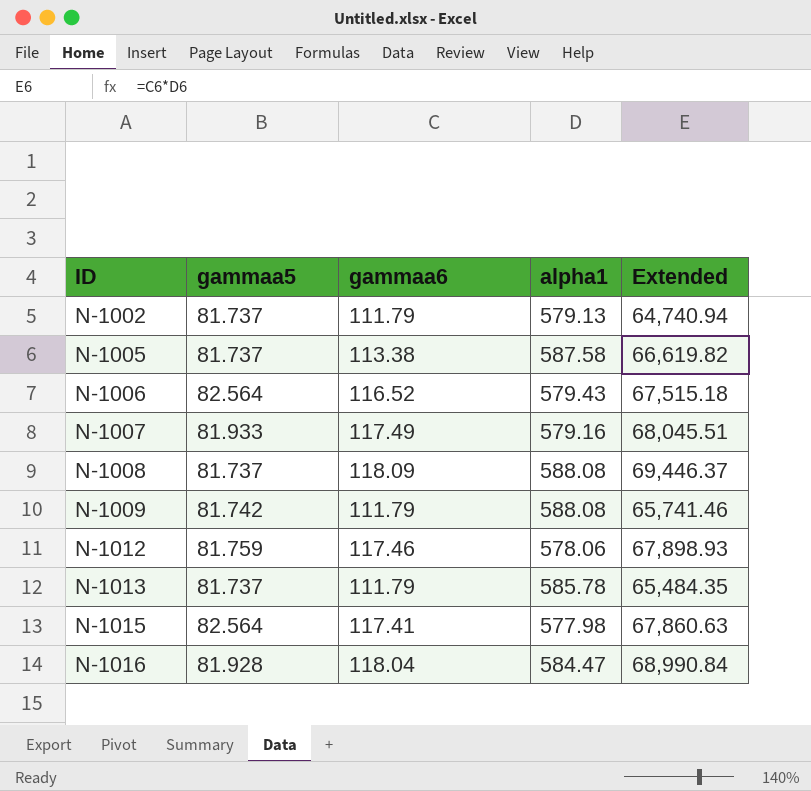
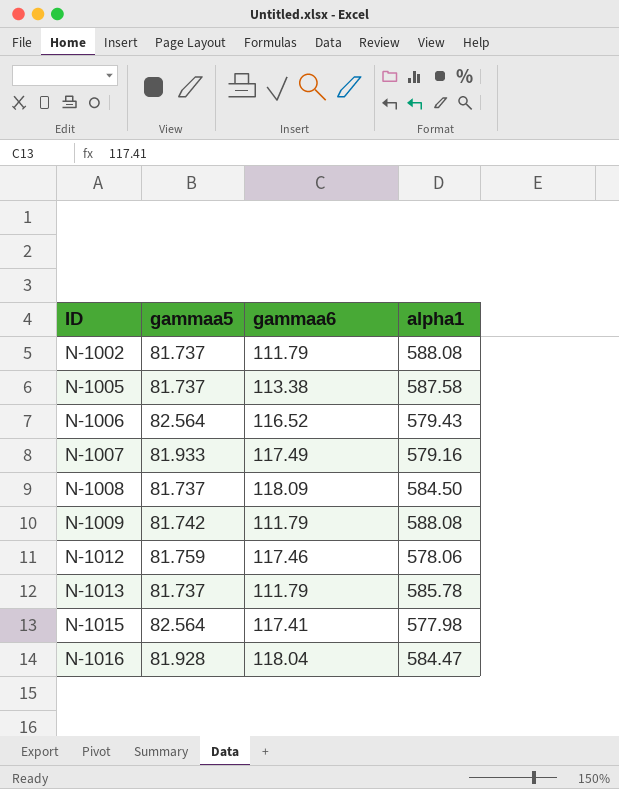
column Extended | formula: [gammaa6] * [alpha1] -> none
N-1002 | alpha1: 579.13 -> 588.08
N-1008 | alpha1: 588.08 -> 584.50

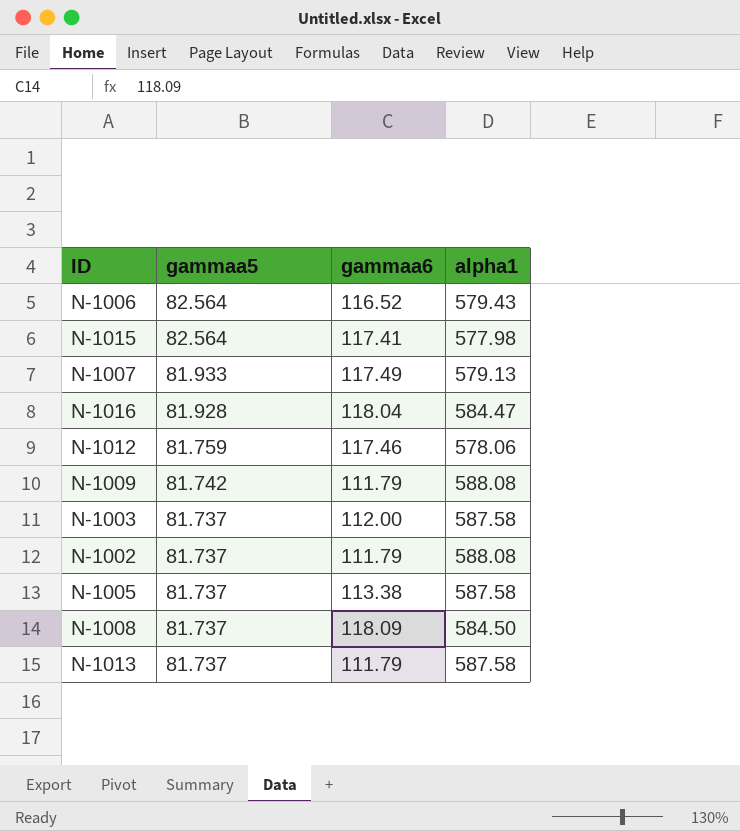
row order: ID ascending -> gammaa5 descending
N-1007 | alpha1: 579.16 -> 579.13
row N-1003: none -> 81.737 | 112.00 | 587.58
N-1013 | alpha1: 585.78 -> 587.58

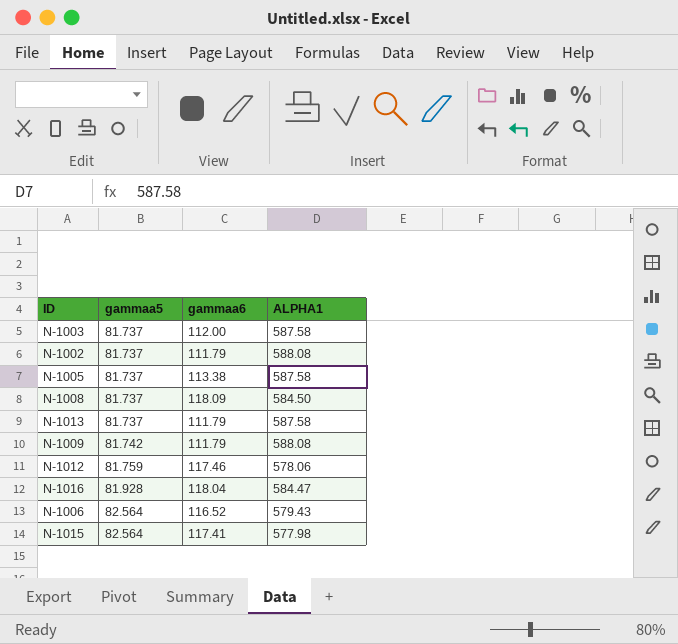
row order: gammaa5 descending -> gammaa5 ascending
column name: alpha1 -> ALPHA1
row N-1007: 81.933 | 117.49 | 579.13 -> none

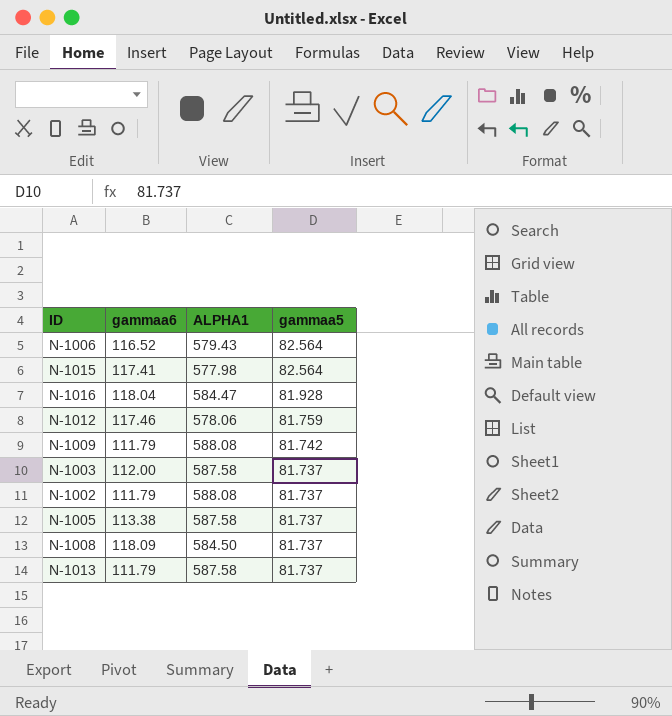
row order: gammaa5 ascending -> gammaa5 descending
column gammaa5 | position: 2 -> 4

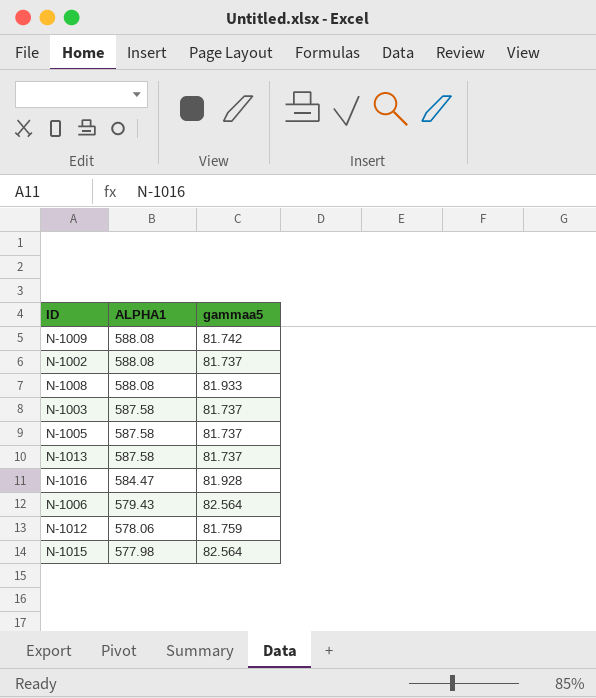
row order: gammaa5 descending -> ALPHA1 descending
column gammaa6 | position: 2 -> none
N-1008 | ALPHA1: 584.50 -> 588.08
N-1008 | gammaa5: 81.737 -> 81.933

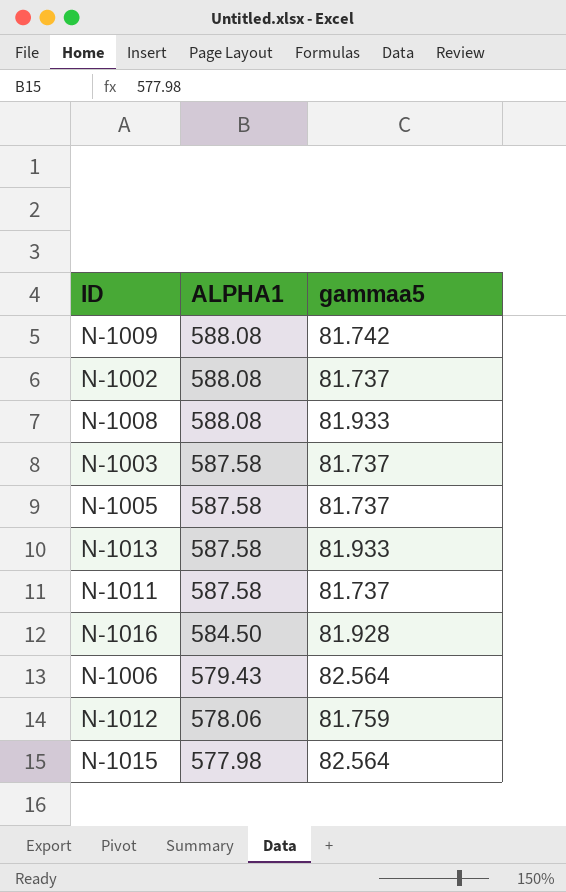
N-1013 | gammaa5: 81.737 -> 81.933
row N-1011: none -> 587.58 | 81.737
N-1016 | ALPHA1: 584.47 -> 584.50

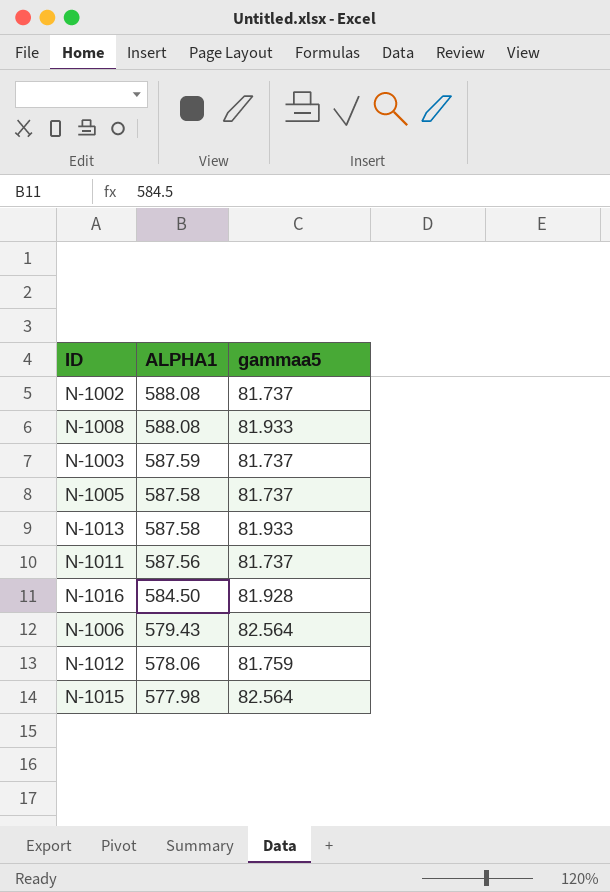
row N-1009: 588.08 | 81.742 -> none
N-1003 | ALPHA1: 587.58 -> 587.59
N-1011 | ALPHA1: 587.58 -> 587.56

